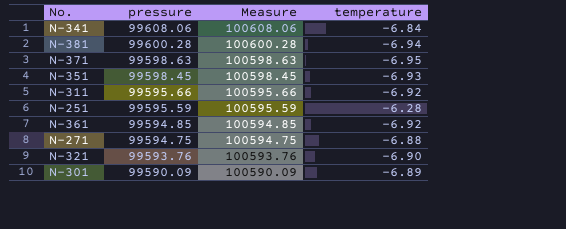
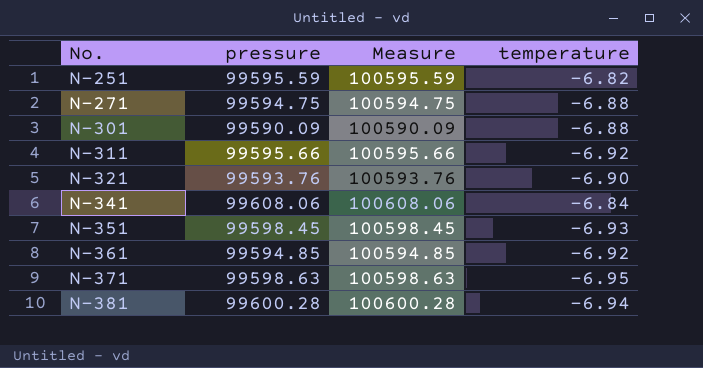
row order: pressure descending -> No. ascending
N-251 | temperature: -6.28 -> -6.82
N-301 | temperature: -6.89 -> -6.88

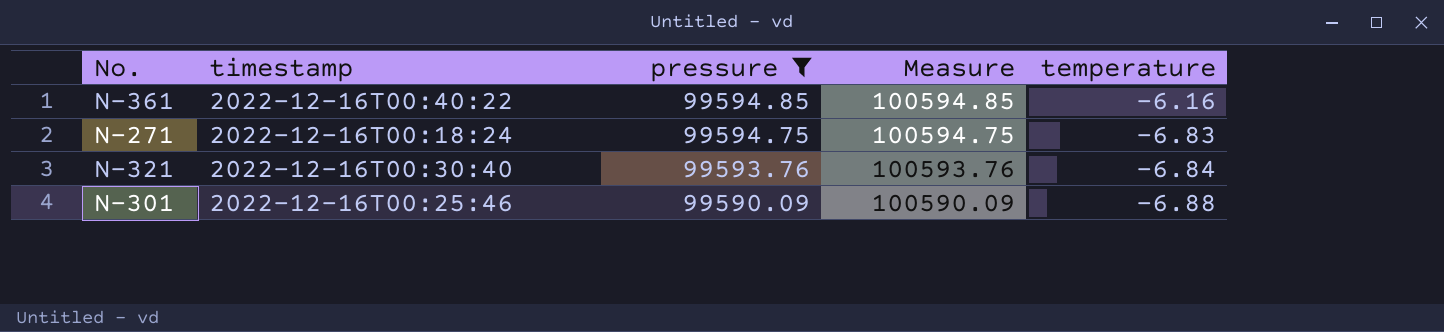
filter: none -> pressure <= 99594.85
row order: No. ascending -> pressure descending
column timestamp | position: none -> 2
N-361 | temperature: -6.92 -> -6.16
N-271 | temperature: -6.88 -> -6.83
N-321 | temperature: -6.90 -> -6.84

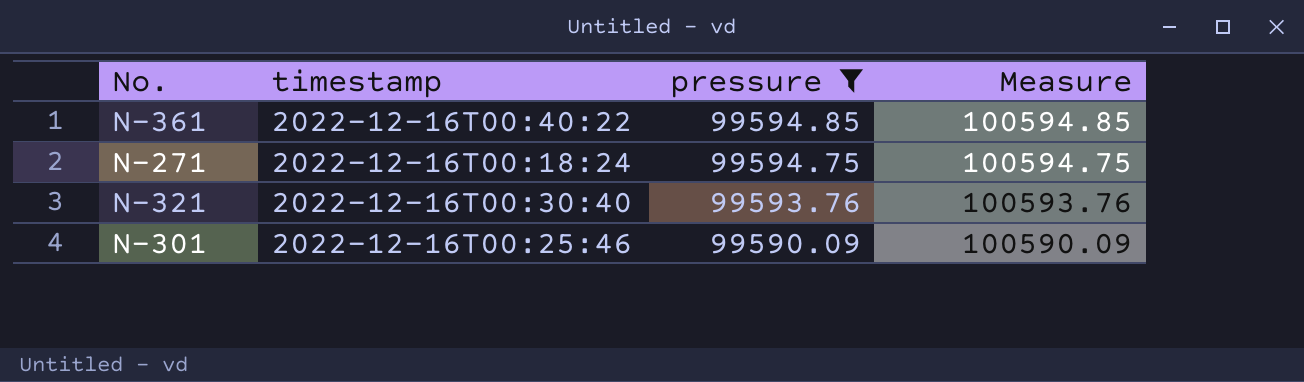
column temperature | position: 5 -> none

